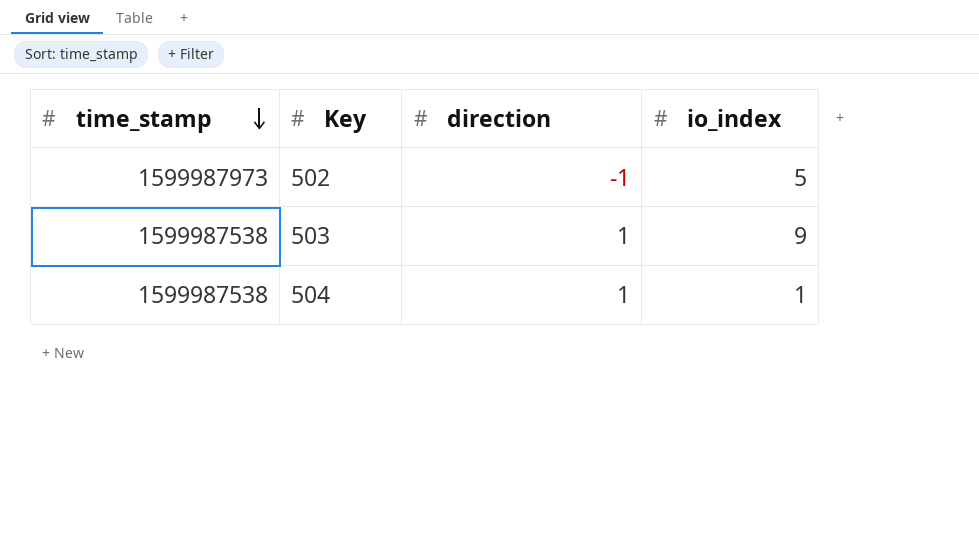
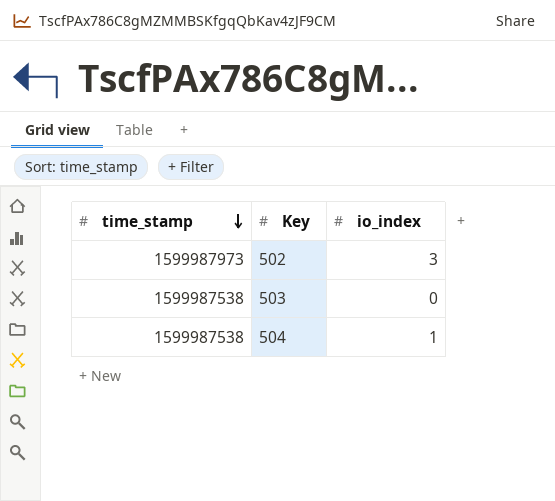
column direction | position: 3 -> none
502 | io_index: 5 -> 3
503 | io_index: 9 -> 0

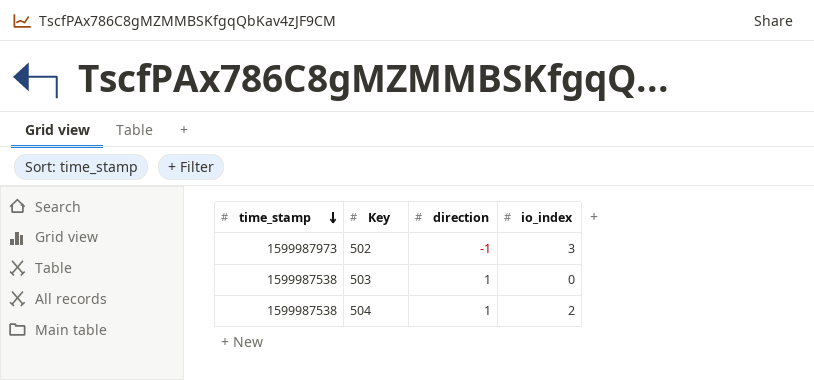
column direction | position: none -> 3
504 | io_index: 1 -> 2

